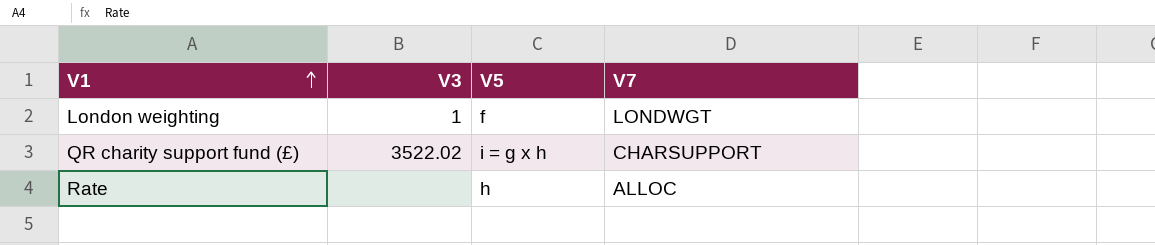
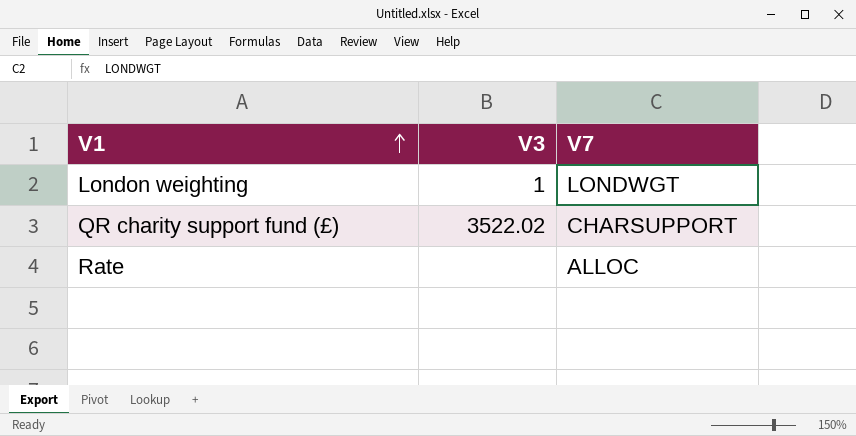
column V5 | position: 3 -> none

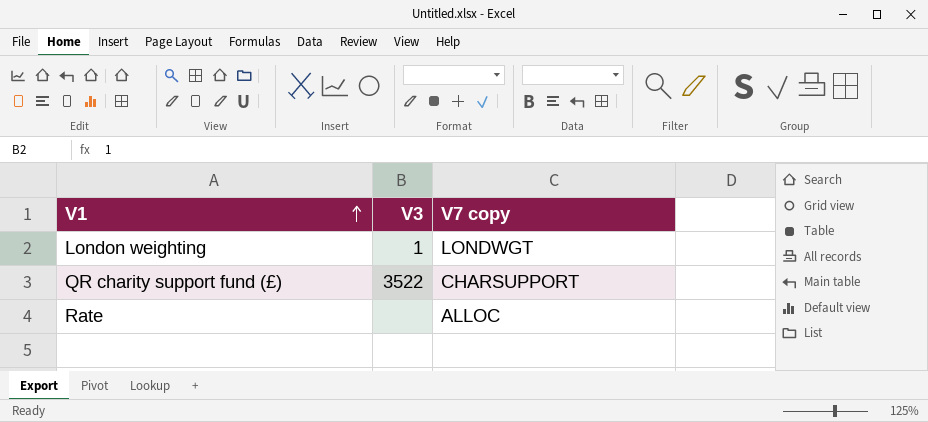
column name: V7 -> V7 copy
QR charity support fund (£) | V3: 3522.02 -> 3522

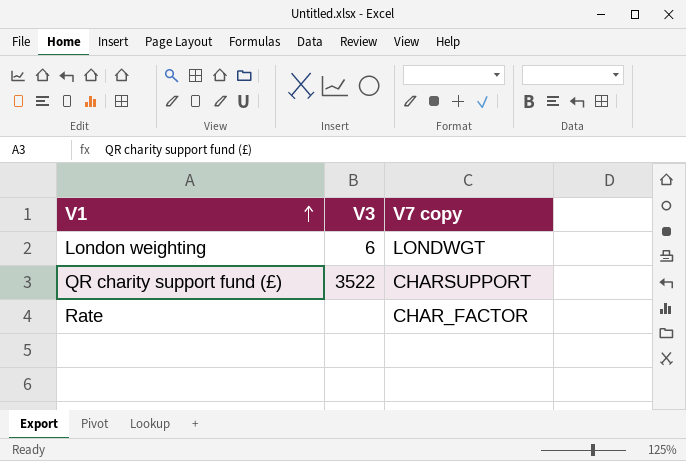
London weighting | V3: 1 -> 6
Rate | V7 copy: ALLOC -> CHAR_FACTOR

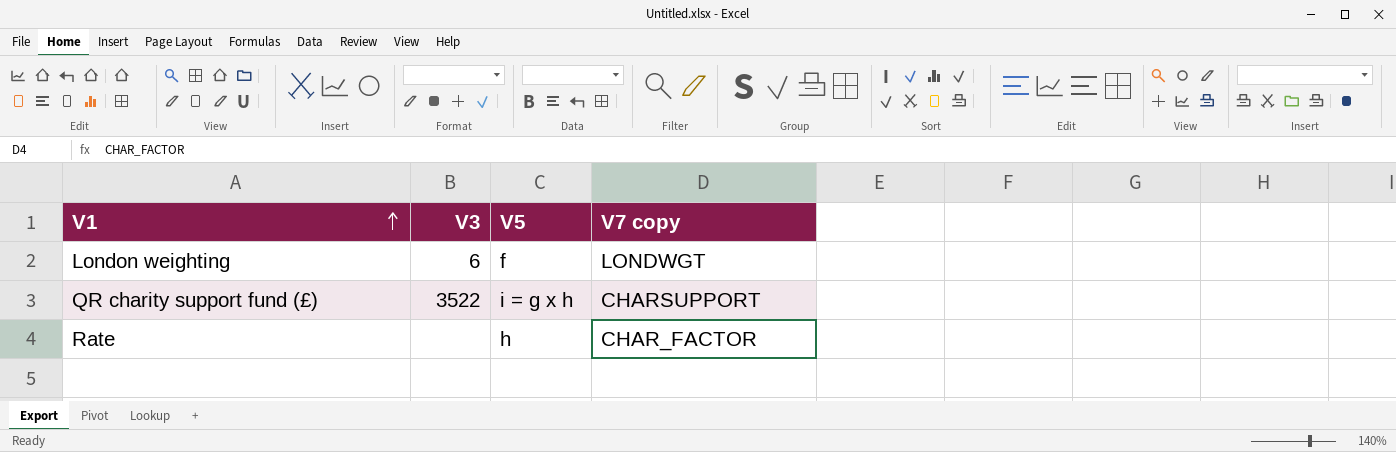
column V5 | position: none -> 3

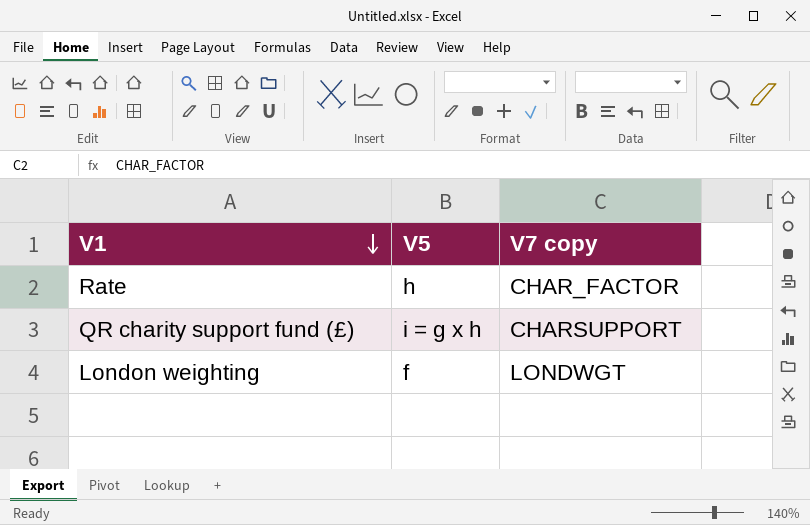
row order: V1 ascending -> V1 descending
column V3 | position: 2 -> none

